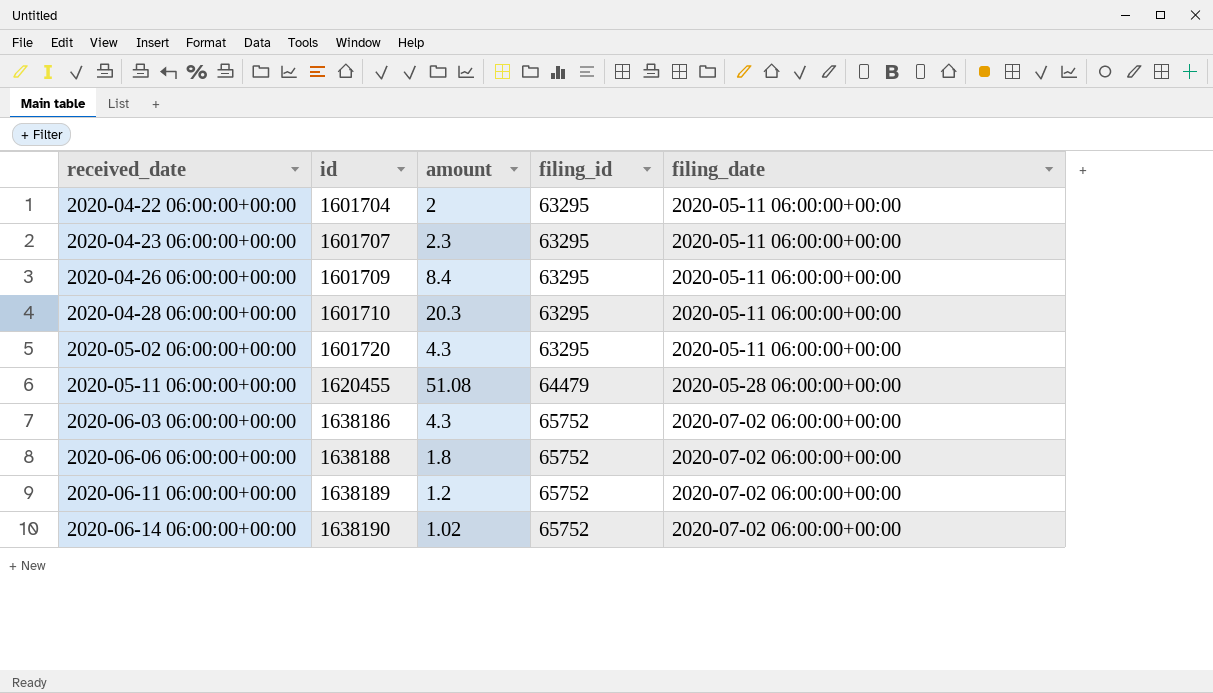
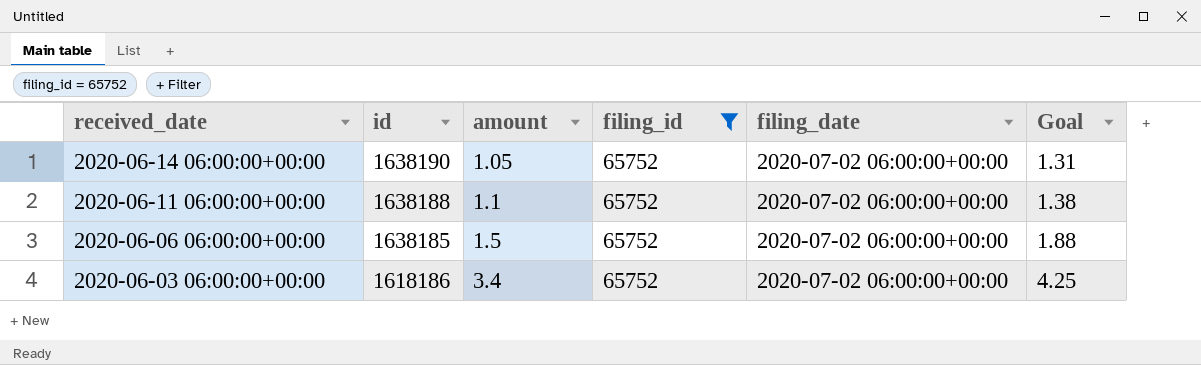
filter: none -> filing_id = 65752
row order: received_date ascending -> received_date descending
column Goal | formula: none -> [amount] * 1.25
2020-06-14 06:00:00+00:00 | amount: 1.02 -> 1.05
2020-06-11 06:00:00+00:00 | id: 1638189 -> 1638188
2020-06-11 06:00:00+00:00 | amount: 1.2 -> 1.1
2020-06-06 06:00:00+00:00 | id: 1638188 -> 1638185
2020-06-06 06:00:00+00:00 | amount: 1.8 -> 1.5
2020-06-03 06:00:00+00:00 | id: 1638186 -> 1618186
2020-06-03 06:00:00+00:00 | amount: 4.3 -> 3.4

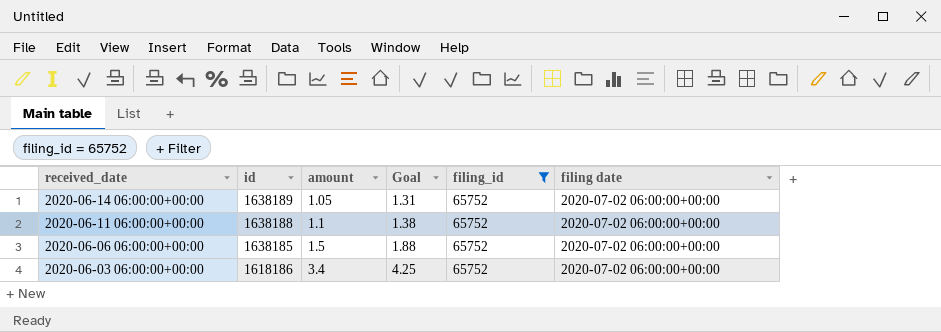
column Goal | position: 6 -> 4
column name: filing_date -> filing date
2020-06-14 06:00:00+00:00 | id: 1638190 -> 1638189

